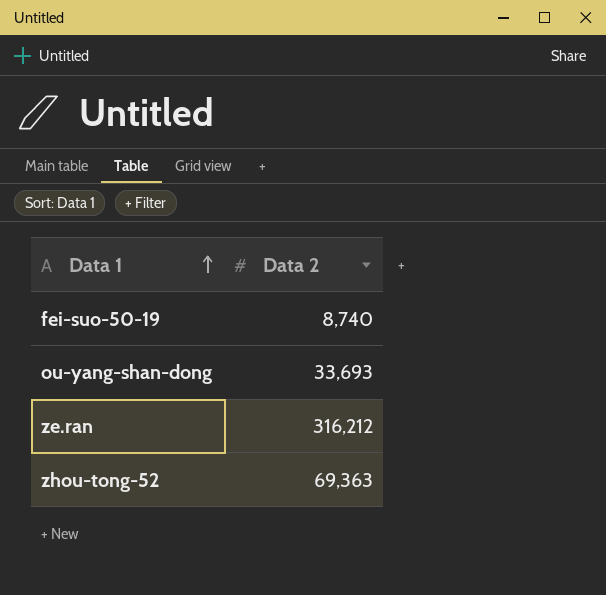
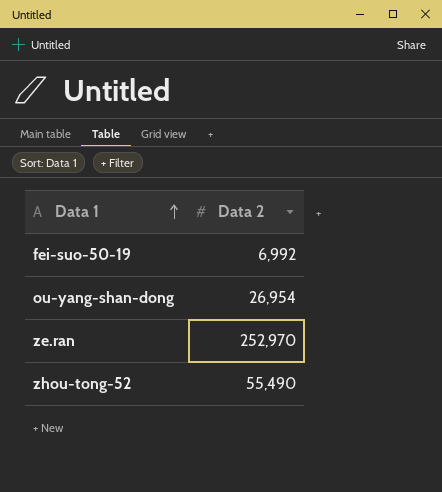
fei-suo-50-19 | Data 2: 8,740 -> 6,992
ou-yang-shan-dong | Data 2: 33,693 -> 26,954
ze.ran | Data 2: 316,212 -> 252,970
zhou-tong-52 | Data 2: 69,363 -> 55,490

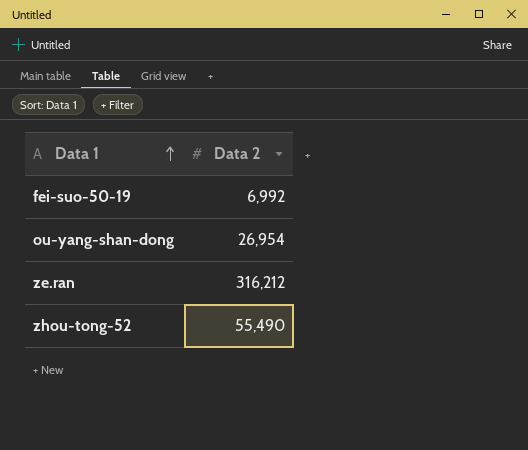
ze.ran | Data 2: 252,970 -> 316,212

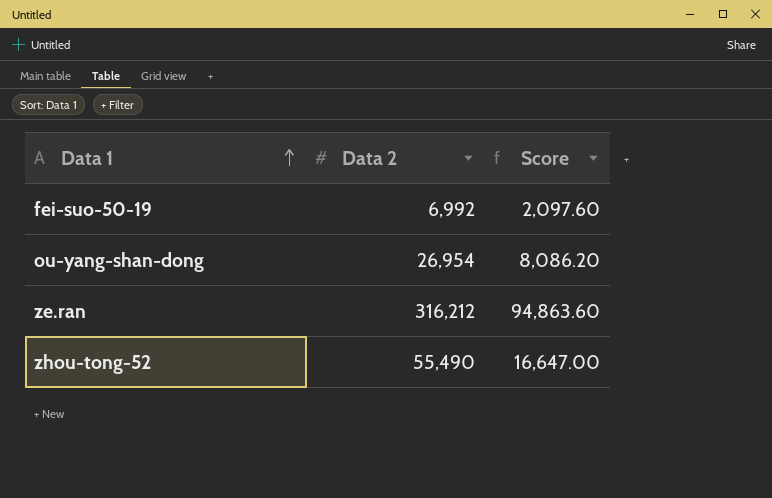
column Score | formula: none -> [Data 2] * 0.3

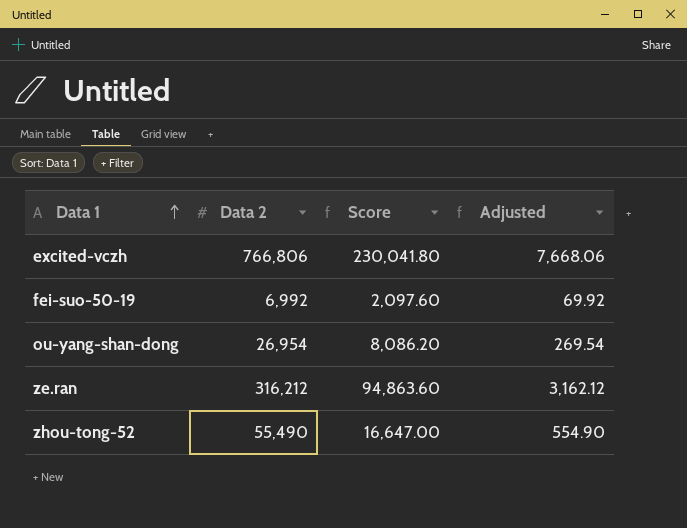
column Adjusted | formula: none -> [Data 2] * 0.01
row excited-vczh: none -> 766,806 | 230,041.80 | 7,668.06

